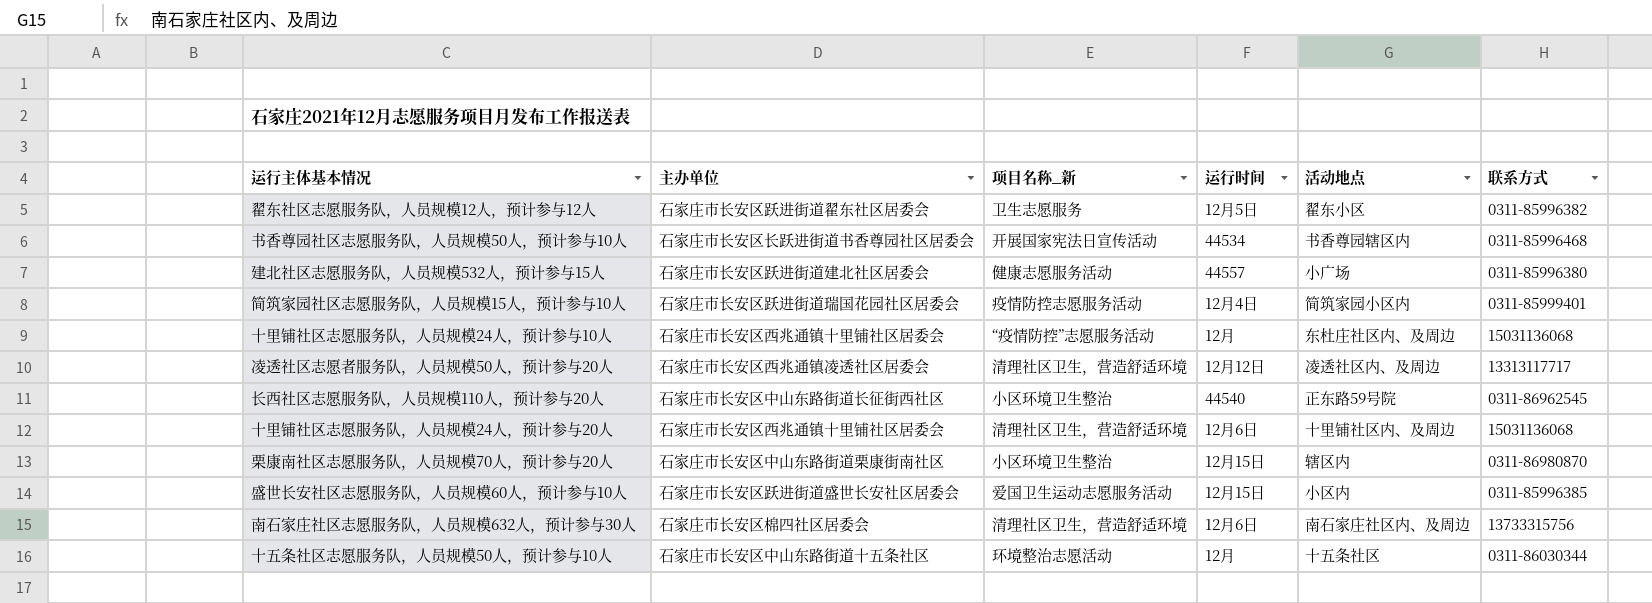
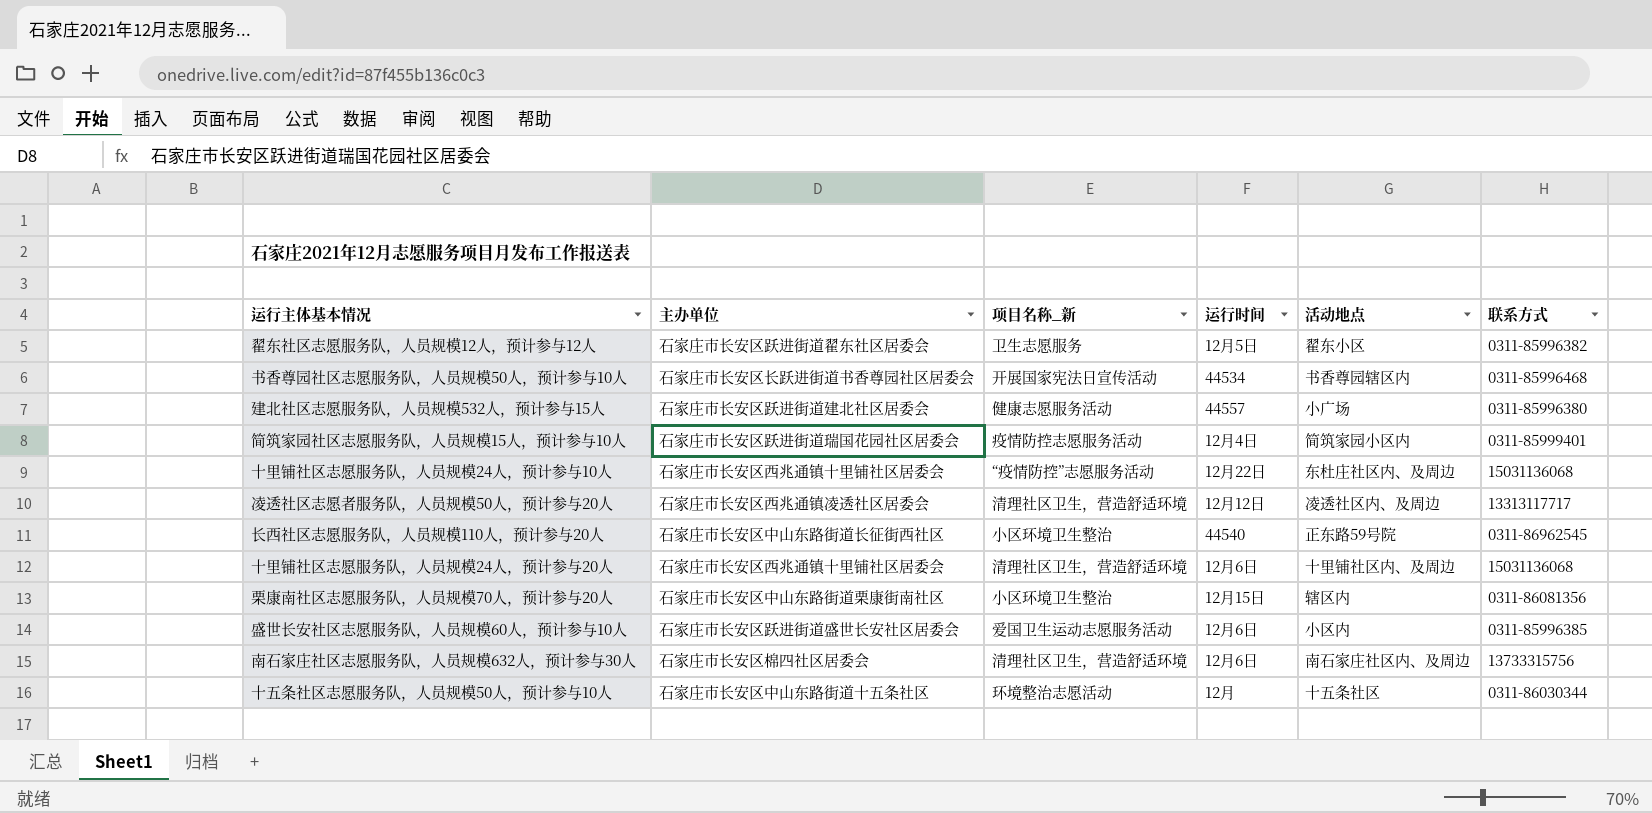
十里铺社区志愿服务队，人员规模24人，预计参与10人 | 运行时间: 12月 -> 12月22日
栗康南社区志愿服务队，人员规模70人，预计参与20人 | 联系方式: 0311-86980870 -> 0311-86081356
盛世长安社区志愿服务队，人员规模60人，预计参与10人 | 运行时间: 12月15日 -> 12月6日

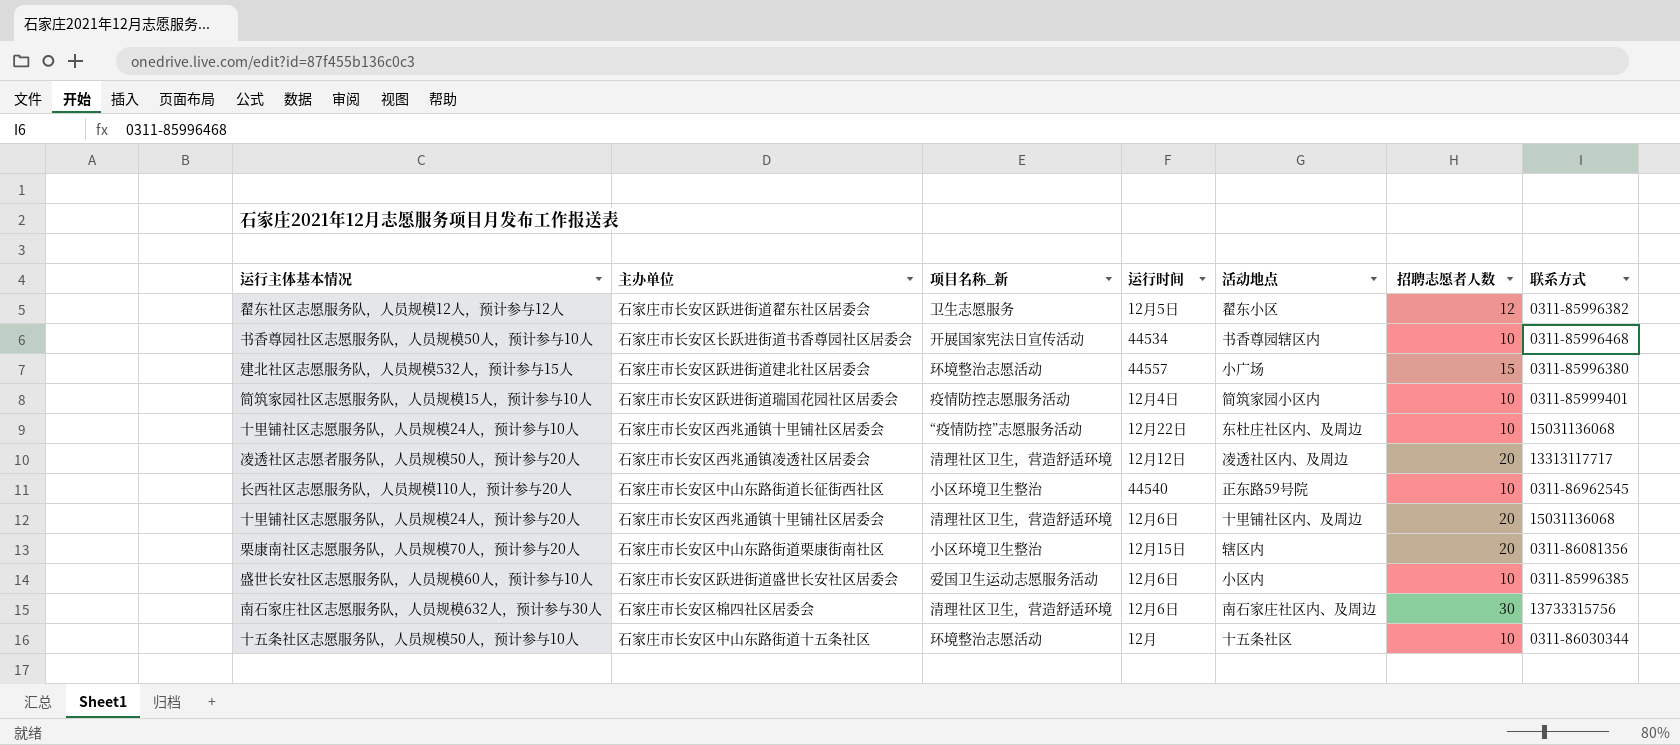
column 招聘志愿者人数 | position: none -> 6
建北社区志愿服务队，人员规模532人，预计参与15人 | 项目名称_新: 健康志愿服务活动 -> 环境整治志愿活动

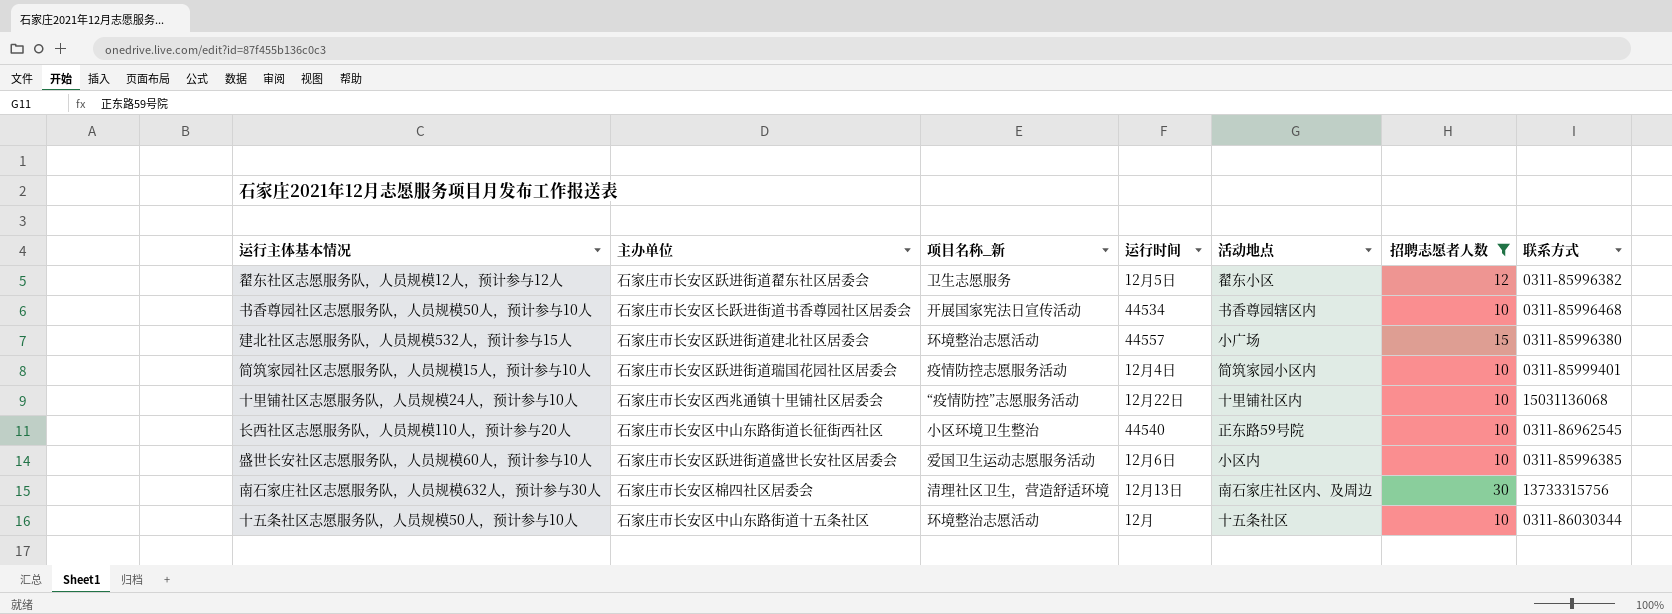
filter: none -> 招聘志愿者人数 != 20
十里铺社区志愿服务队，人员规模24人，预计参与10人 | 活动地点: 东杜庄社区内、及周边 -> 十里铺社区内
南石家庄社区志愿服务队，人员规模632人，预计参与30人 | 运行时间: 12月6日 -> 12月13日

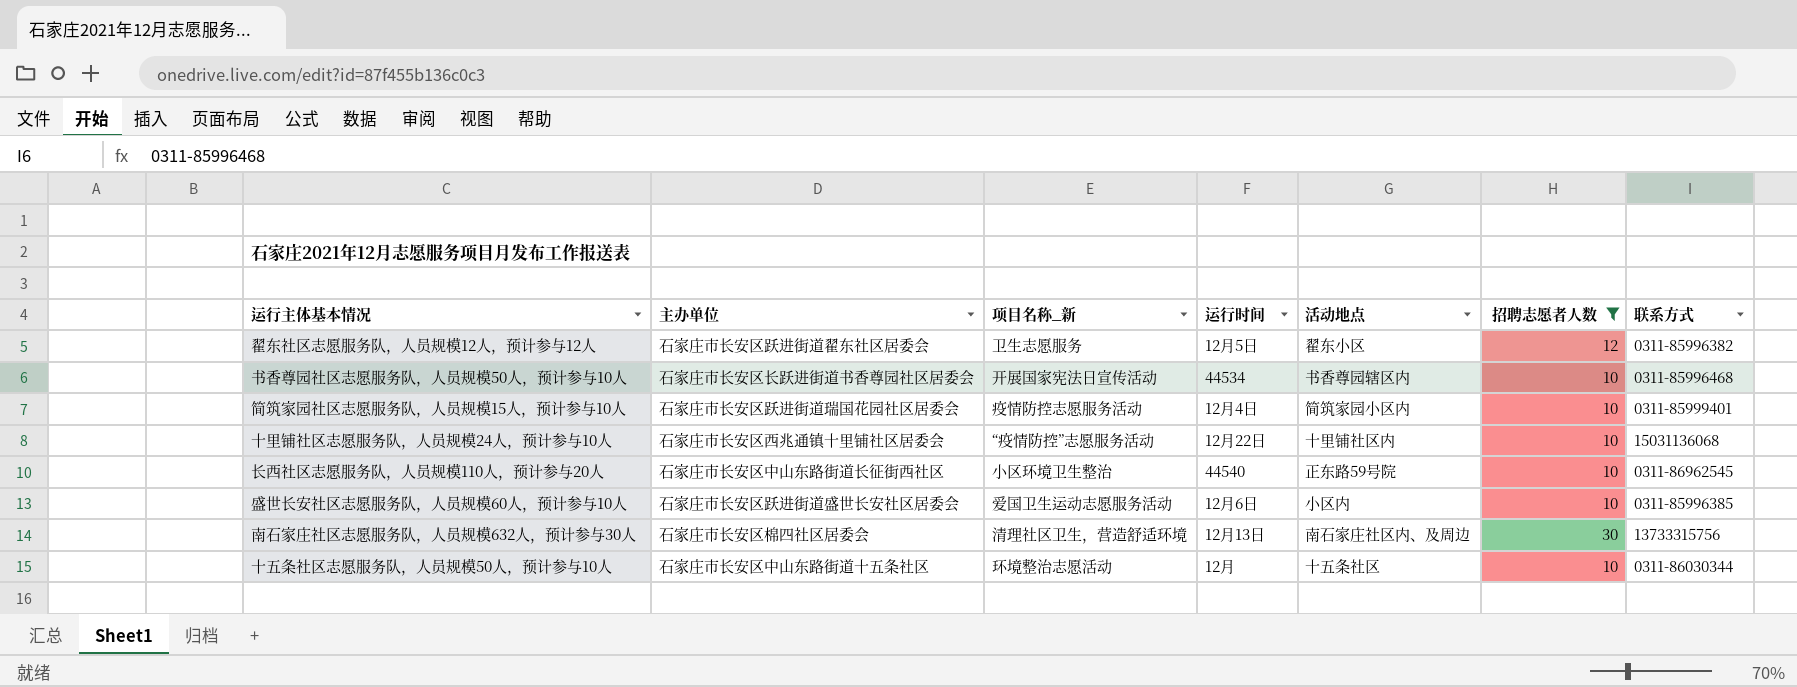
row 建北社区志愿服务队，人员规模532人，预计参与15人: 石家庄市长安区跃进街道建北社区居委会 | 环境整治志愿活动 | 44557 | 小广场 | 15 | 0311-85996380 -> none

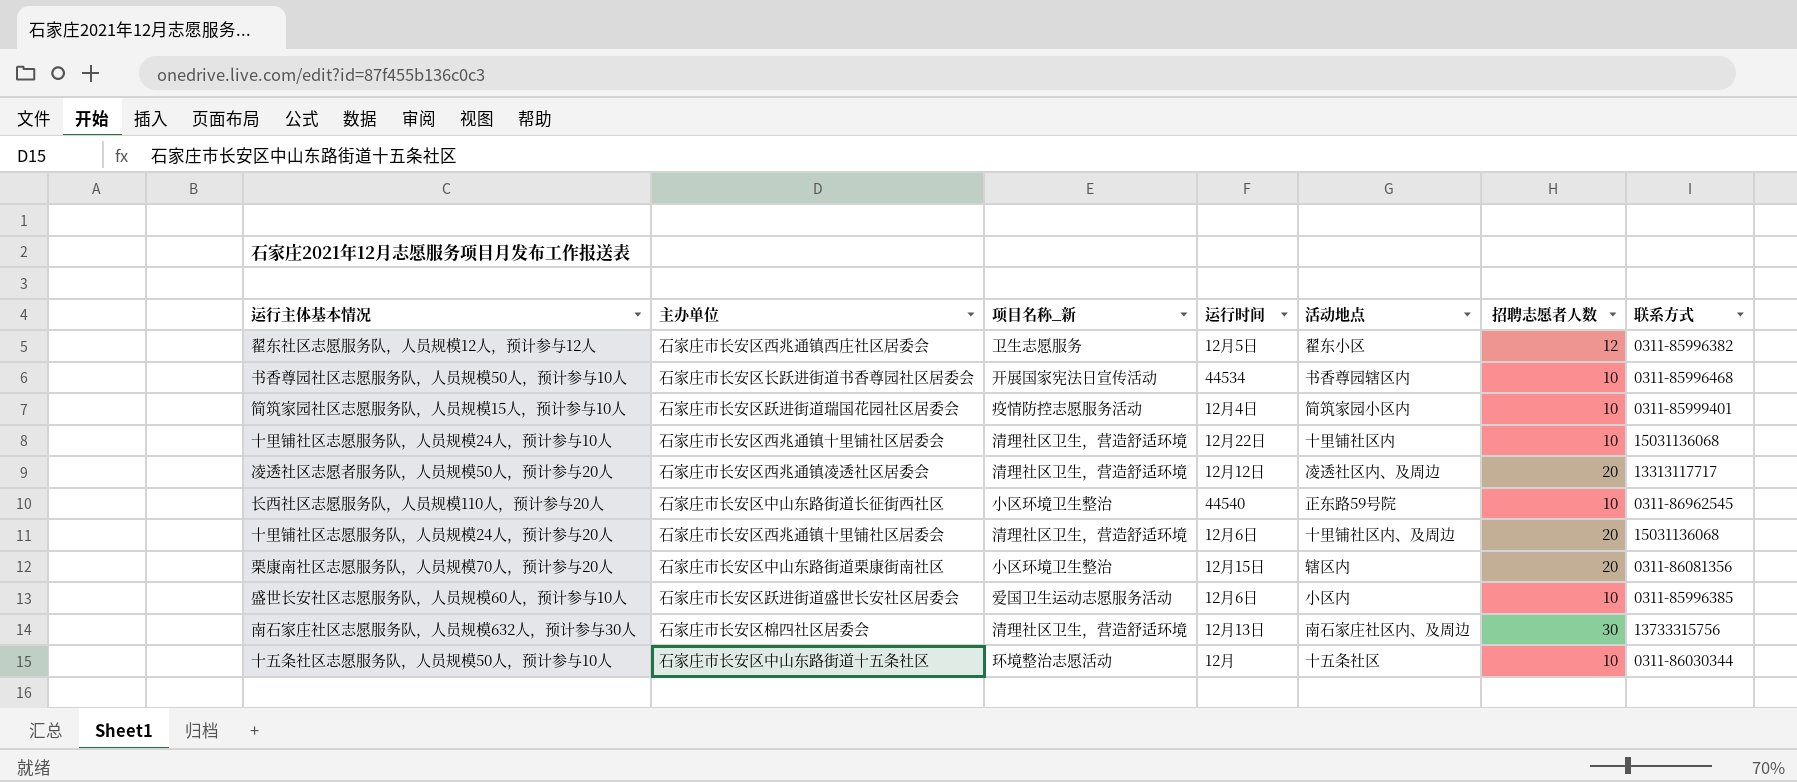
filter: 招聘志愿者人数 != 20 -> none
翟东社区志愿服务队，人员规模12人，预计参与12人 | 主办单位: 石家庄市长安区跃进街道翟东社区居委会 -> 石家庄市长安区西兆通镇西庄社区居委会
十里铺社区志愿服务队，人员规模24人，预计参与10人 | 项目名称_新: “疫情防控”志愿服务活动 -> 清理社区卫生，营造舒适环境

